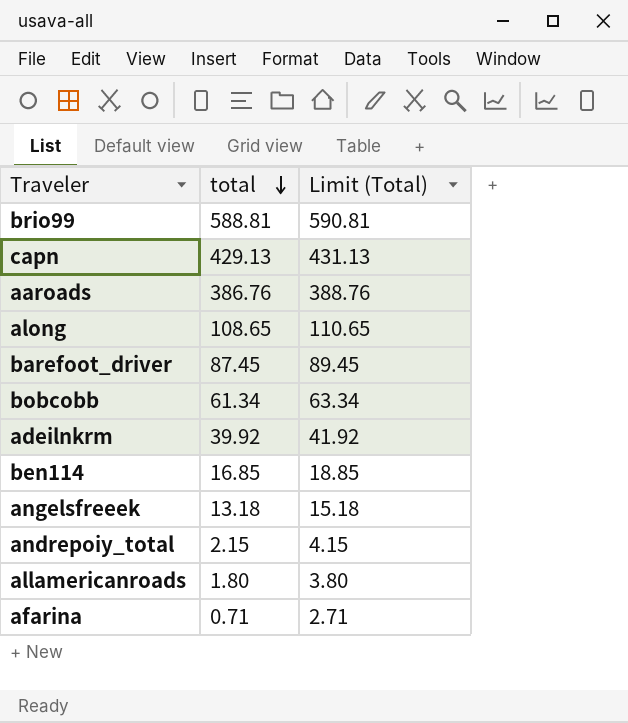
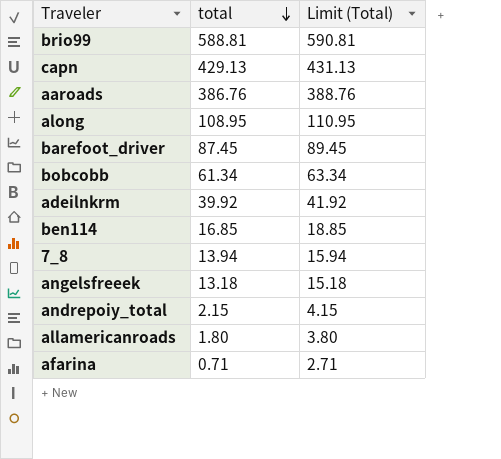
along | total: 108.65 -> 108.95
along | Limit (Total): 110.65 -> 110.95
row 7_8: none -> 13.94 | 15.94

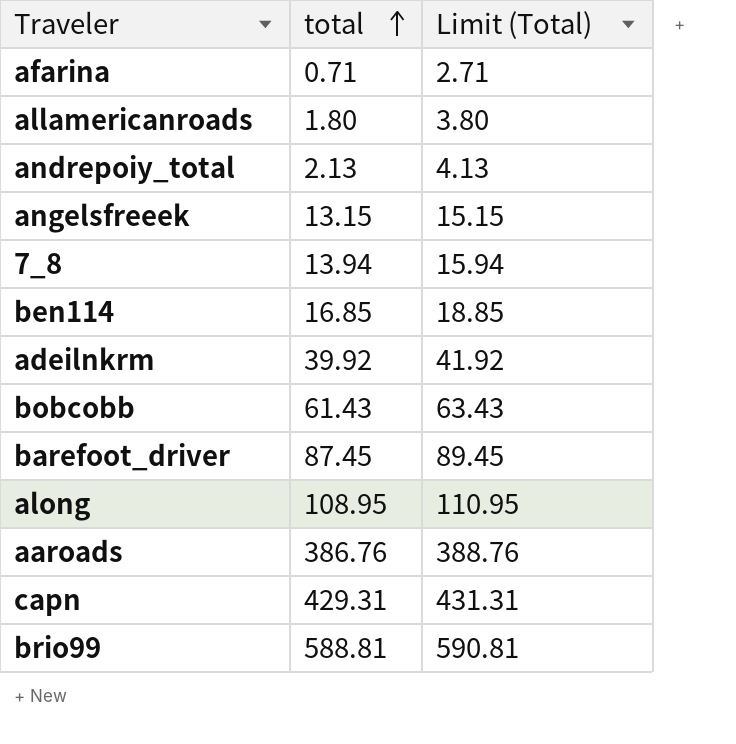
row order: total descending -> total ascending
andrepoiy_total | total: 2.15 -> 2.13
andrepoiy_total | Limit (Total): 4.15 -> 4.13
angelsfreeek | total: 13.18 -> 13.15
angelsfreeek | Limit (Total): 15.18 -> 15.15
bobcobb | total: 61.34 -> 61.43
bobcobb | Limit (Total): 63.34 -> 63.43
capn | total: 429.13 -> 429.31
capn | Limit (Total): 431.13 -> 431.31

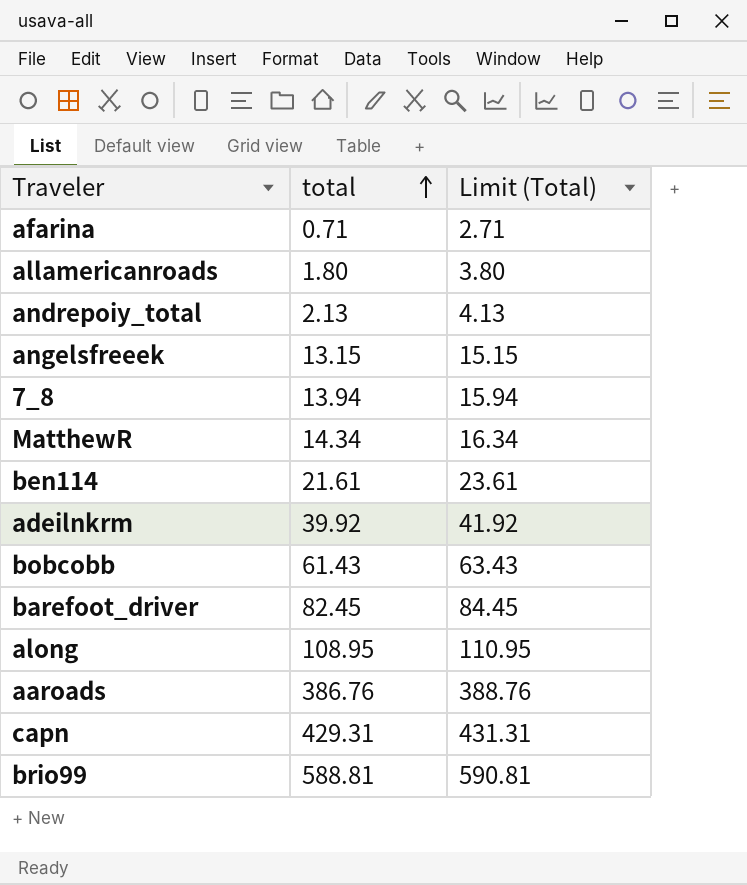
row MatthewR: none -> 14.34 | 16.34
ben114 | total: 16.85 -> 21.61
ben114 | Limit (Total): 18.85 -> 23.61
barefoot_driver | total: 87.45 -> 82.45
barefoot_driver | Limit (Total): 89.45 -> 84.45

